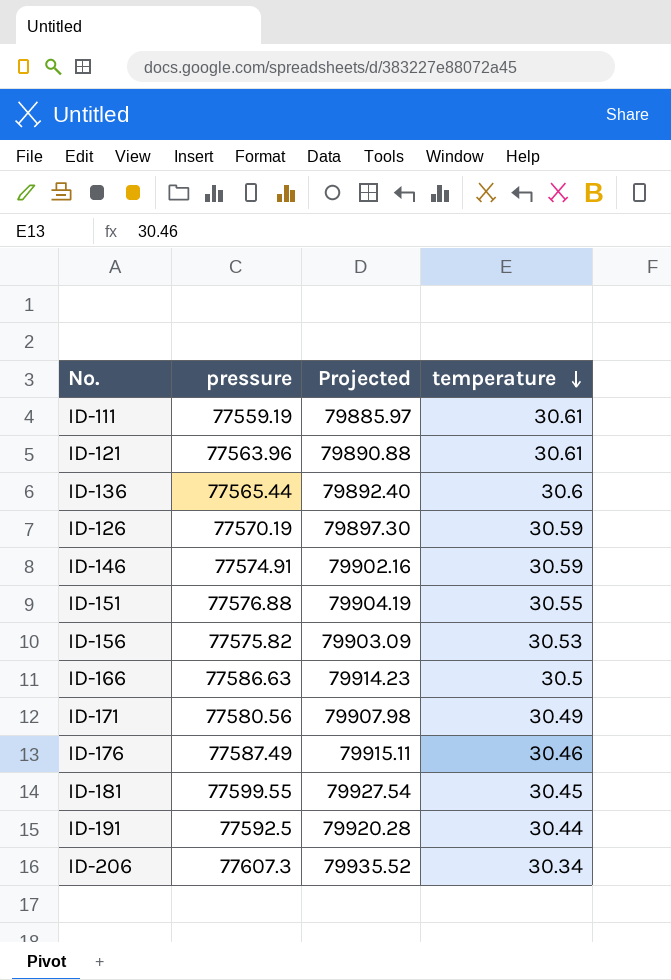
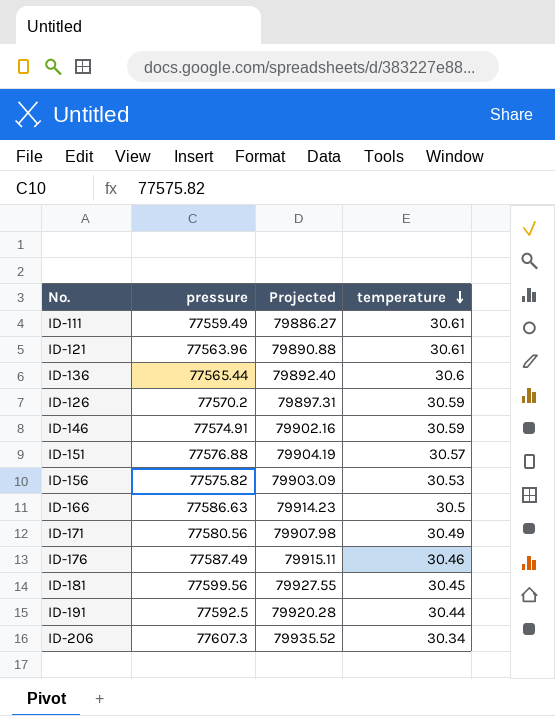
ID-111 | pressure: 77559.19 -> 77559.49
ID-111 | Projected: 79885.97 -> 79886.27
ID-126 | pressure: 77570.19 -> 77570.2
ID-126 | Projected: 79897.30 -> 79897.31
ID-151 | temperature: 30.55 -> 30.57
ID-181 | pressure: 77599.55 -> 77599.56
ID-181 | Projected: 79927.54 -> 79927.55

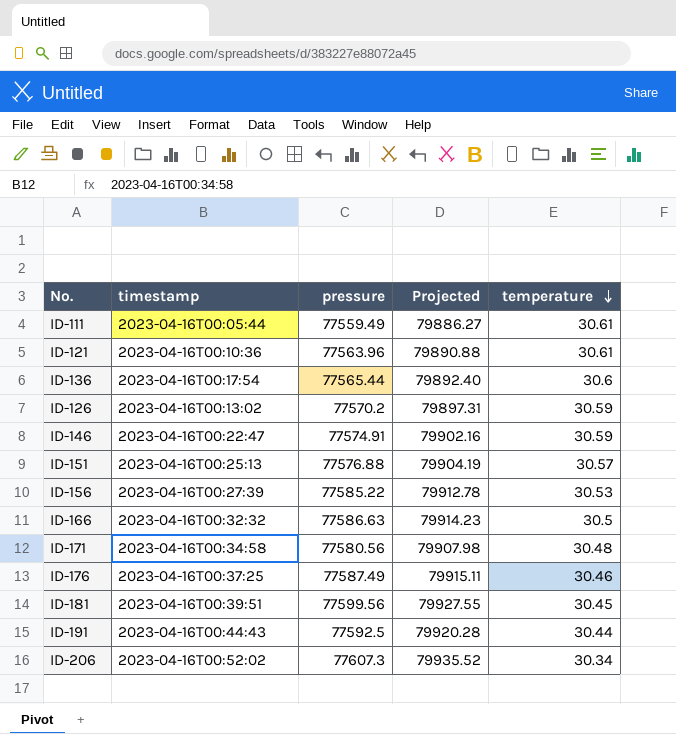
column timestamp | position: none -> 2
ID-156 | pressure: 77575.82 -> 77585.22
ID-156 | Projected: 79903.09 -> 79912.78
ID-171 | temperature: 30.49 -> 30.48

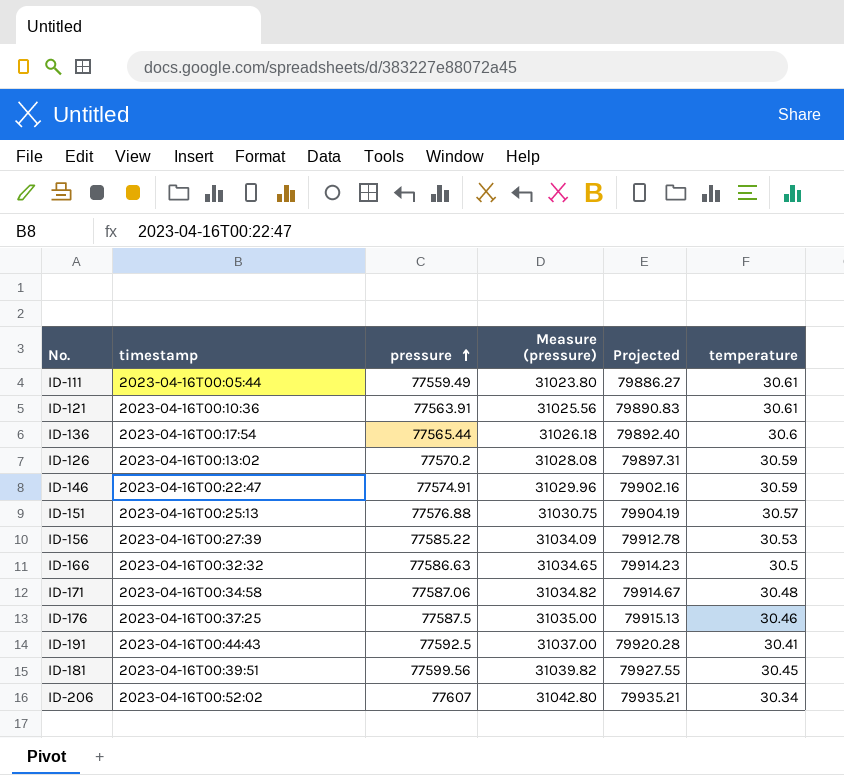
row order: temperature descending -> pressure ascending
column Measure (pressure) | formula: none -> [pressure] * 0.4
ID-121 | pressure: 77563.96 -> 77563.91
ID-121 | Projected: 79890.88 -> 79890.83
ID-171 | pressure: 77580.56 -> 77587.06
ID-171 | Projected: 79907.98 -> 79914.67
ID-176 | pressure: 77587.49 -> 77587.5
ID-176 | Projected: 79915.11 -> 79915.13
ID-191 | temperature: 30.44 -> 30.41
ID-206 | pressure: 77607.3 -> 77607
ID-206 | Projected: 79935.52 -> 79935.21

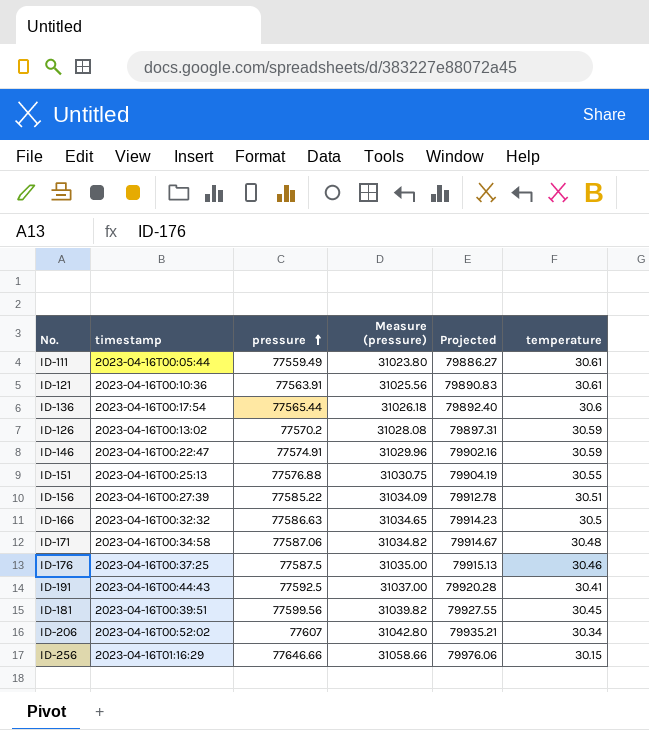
ID-151 | temperature: 30.57 -> 30.55
ID-156 | temperature: 30.53 -> 30.51
row ID-256: none -> 2023-04-16T01:16:29 | 77646.66 | 31058.66 | 79976.06 | 30.15

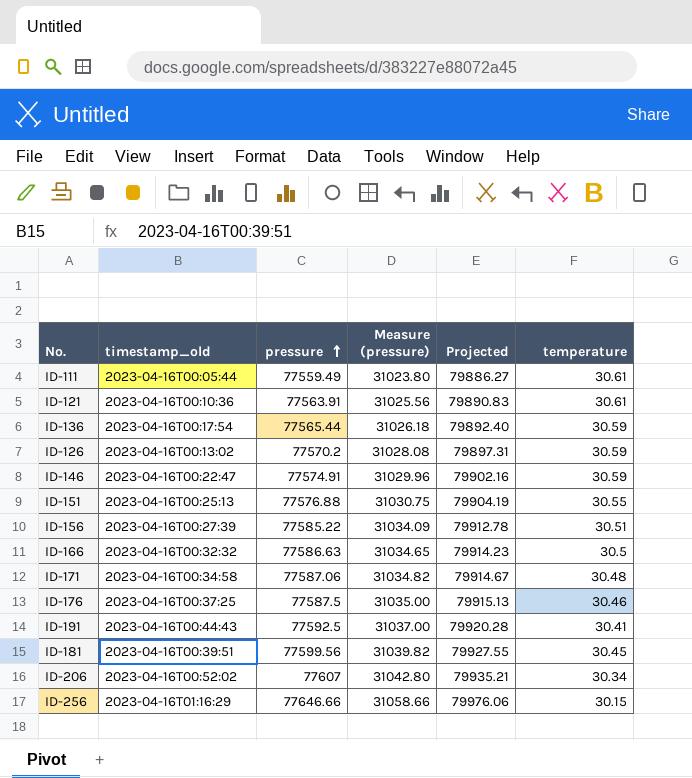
column name: timestamp -> timestamp_old
ID-136 | temperature: 30.6 -> 30.59

